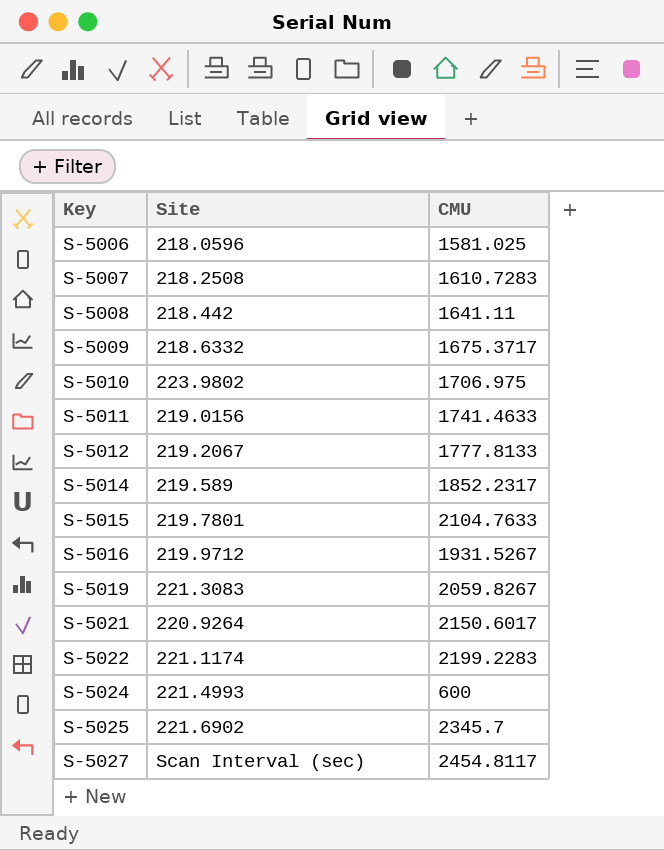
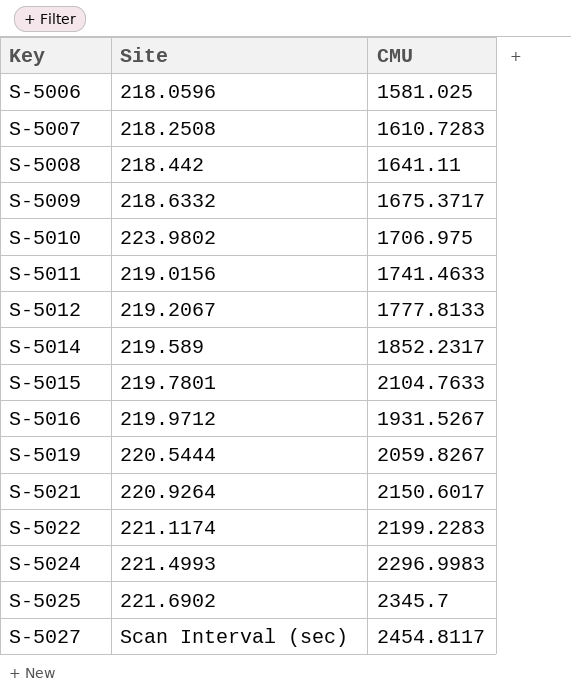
S-5019 | Site: 221.3083 -> 220.5444
S-5024 | CMU: 600 -> 2296.9983

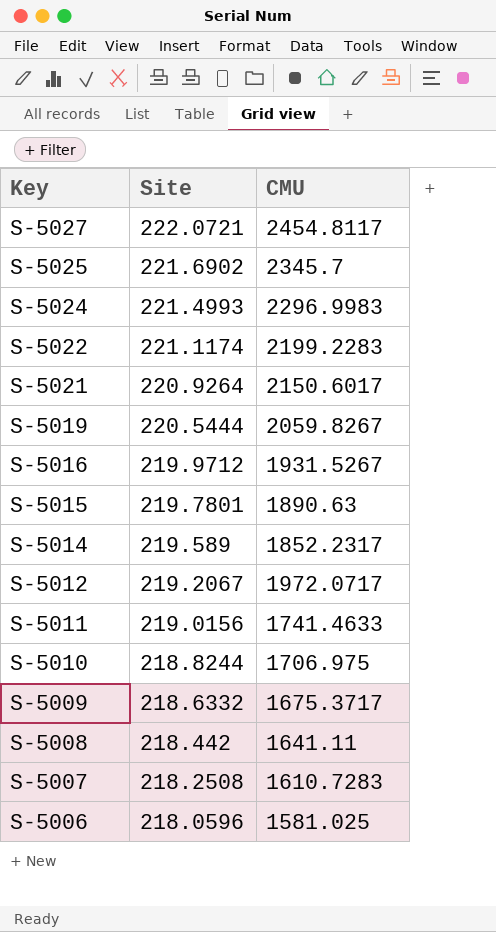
row order: Key ascending -> Key descending
S-5027 | Site: Scan Interval (sec) -> 222.0721
S-5015 | CMU: 2104.7633 -> 1890.63
S-5012 | CMU: 1777.8133 -> 1972.0717
S-5010 | Site: 223.9802 -> 218.8244

